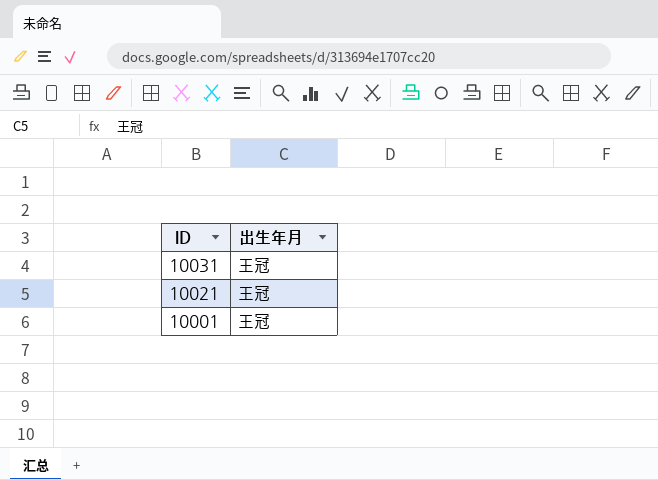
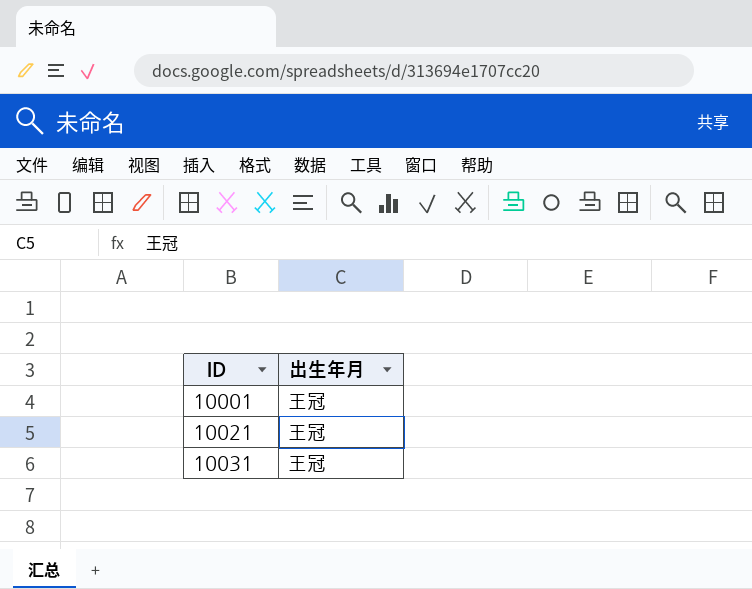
row order: ID descending -> ID ascending

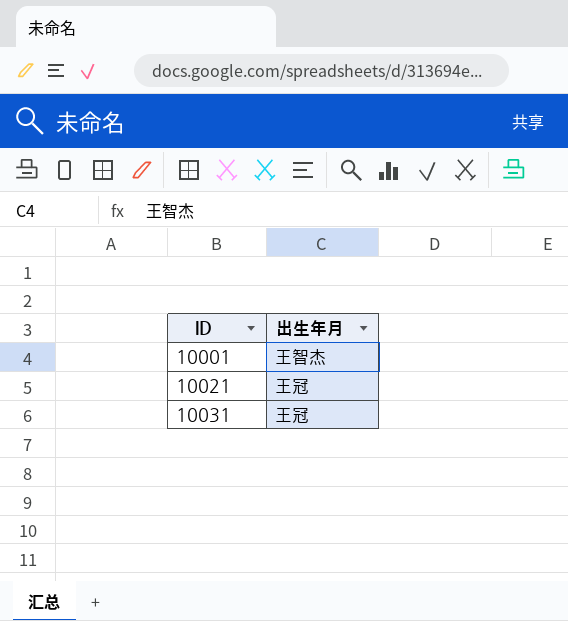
10001 | 出生年月: 王冠 -> 王智杰

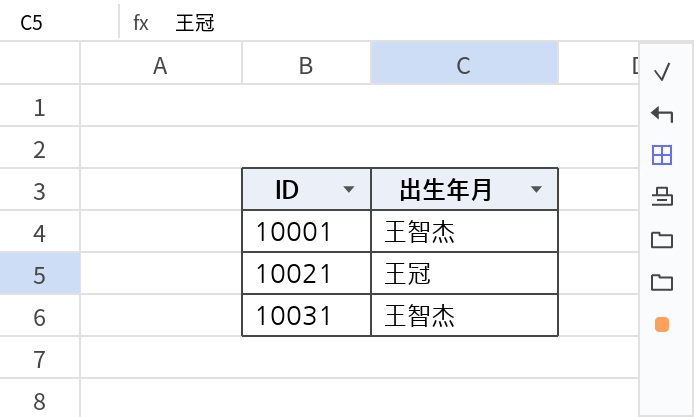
10031 | 出生年月: 王冠 -> 王智杰

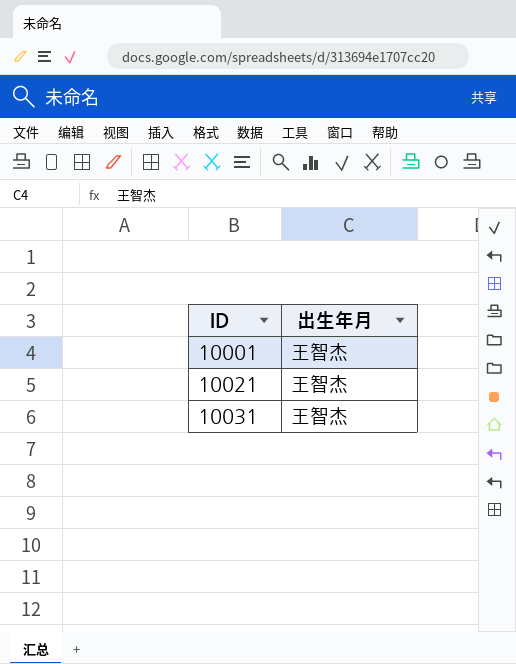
10021 | 出生年月: 王冠 -> 王智杰

